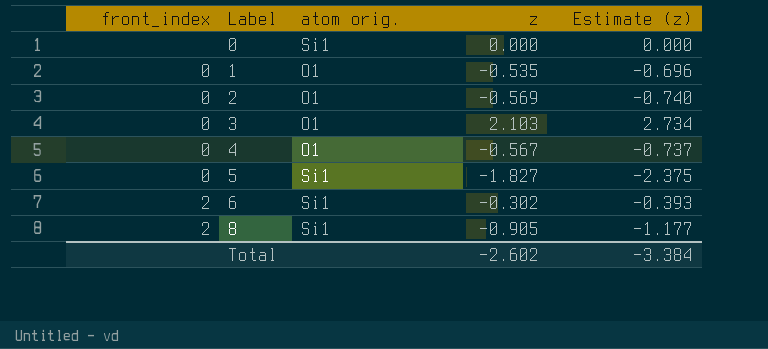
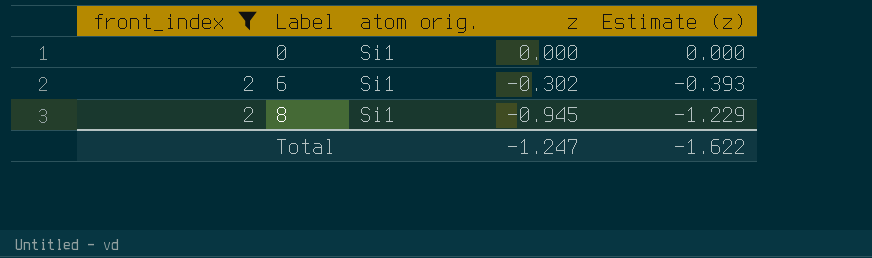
filter: none -> front_index != 0
8 | z: -0.905 -> -0.945
8 | Estimate (z): -1.177 -> -1.229
Total | z: -2.602 -> -1.247
Total | Estimate (z): -3.384 -> -1.622

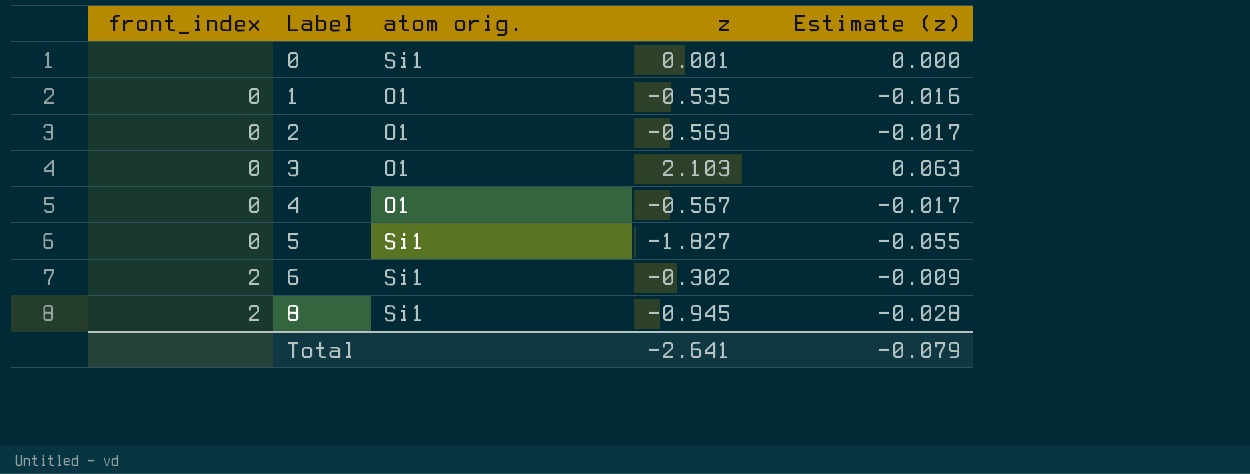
filter: front_index != 0 -> none
column Estimate (z) | formula: [z] * 1.3 -> [z] * 0.03
0 | z: 0.000 -> 0.001
Total | z: -1.247 -> -2.641
Total | Estimate (z): -1.622 -> -0.079

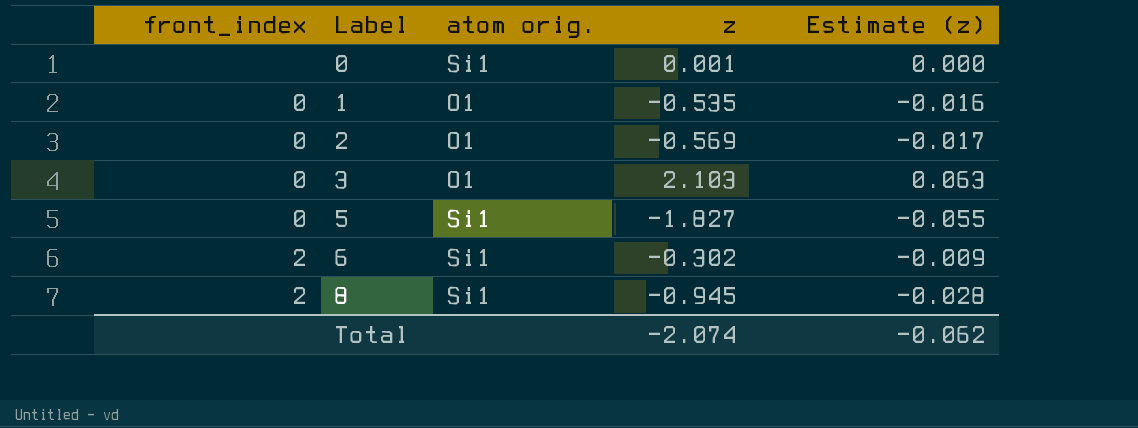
row 4: 0 | O1 | -0.567 | -0.017 -> none
Total | z: -2.641 -> -2.074
Total | Estimate (z): -0.079 -> -0.062

